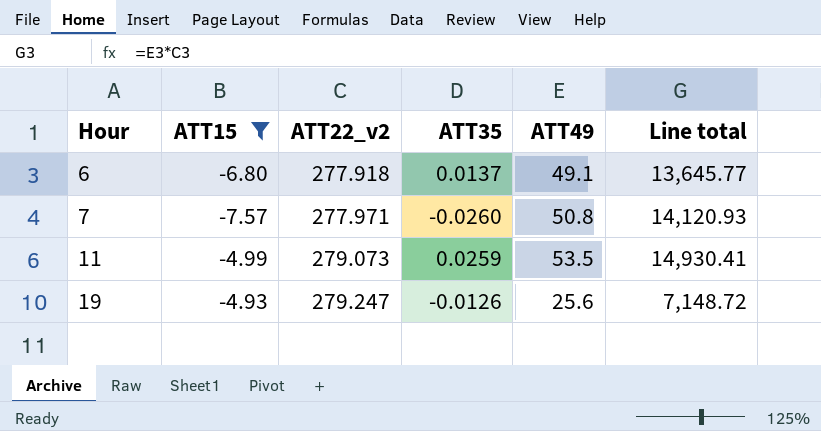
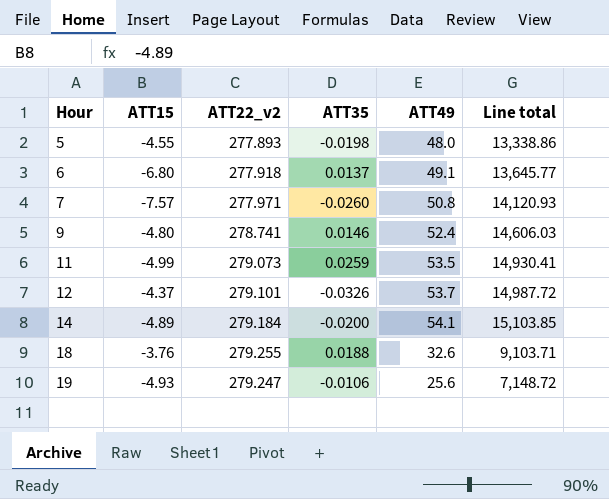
filter: ATT15 <= -4.93 -> none
19 | ATT35: -0.0126 -> -0.0106

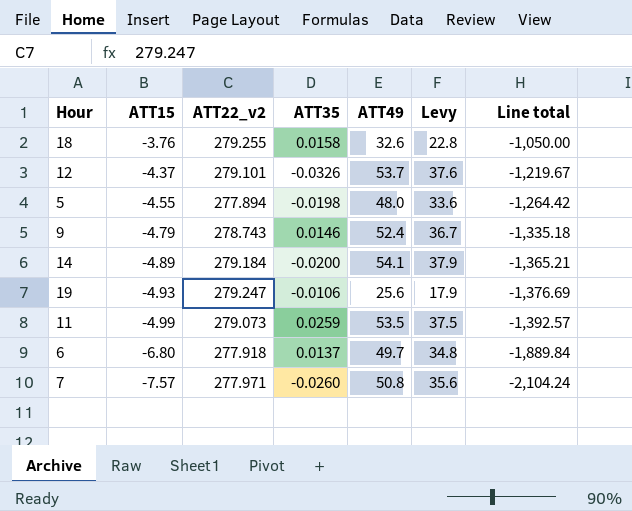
row order: Hour ascending -> ATT15 descending
column Levy | formula: none -> [ATT49] * 0.7
column Line total | formula: [ATT22_v2] * [ATT49] -> [ATT15] * [ATT22_v2]
18 | ATT35: 0.0188 -> 0.0158
5 | ATT22_v2: 277.893 -> 277.894
9 | ATT15: -4.80 -> -4.79
9 | ATT22_v2: 278.741 -> 278.743
6 | ATT49: 49.1 -> 49.7

